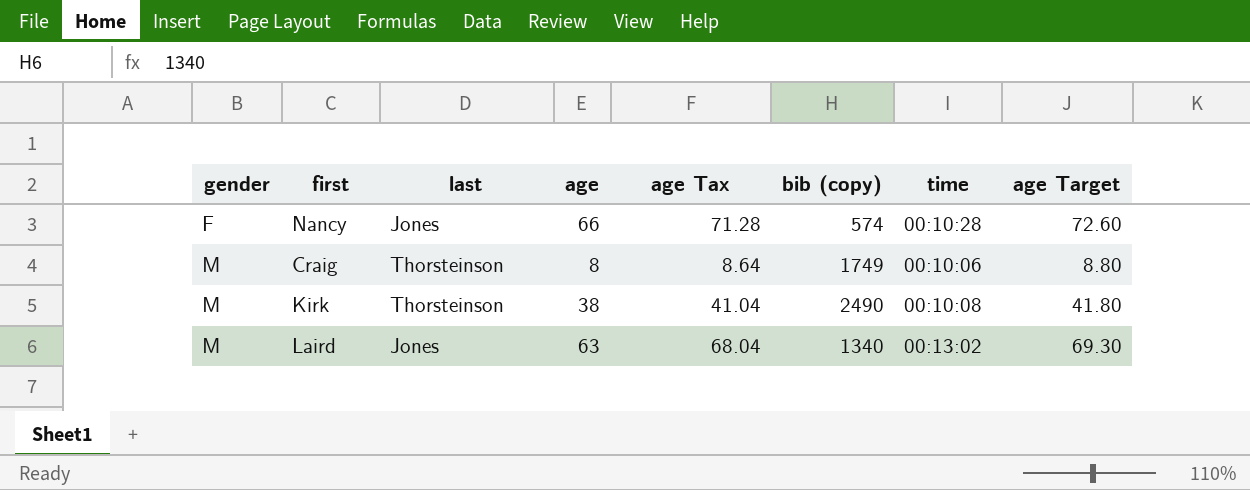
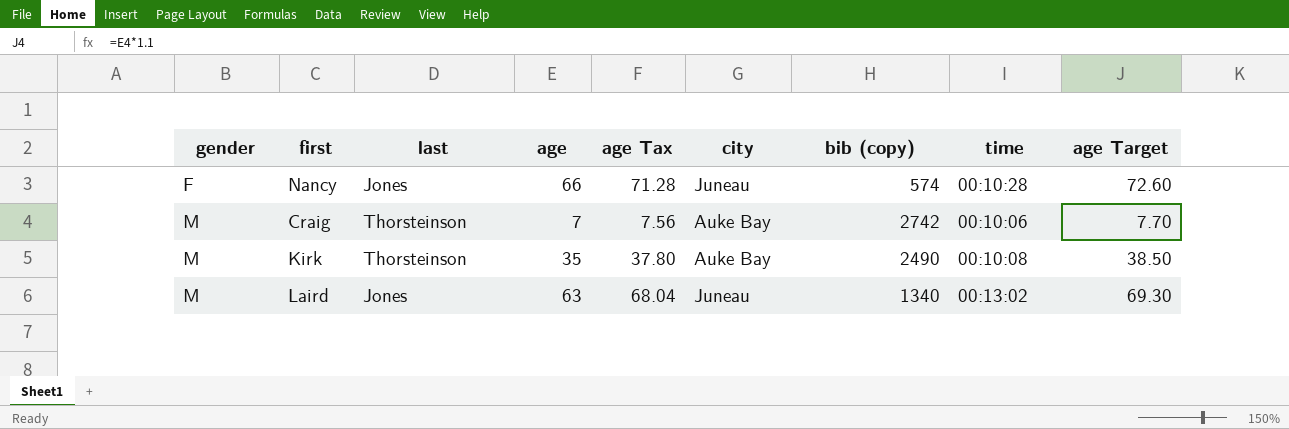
column city | position: none -> 6
Craig | age: 8 -> 7
Craig | age Tax: 8.64 -> 7.56
Craig | bib (copy): 1749 -> 2742
Craig | age Target: 8.80 -> 7.70
Kirk | age: 38 -> 35
Kirk | age Tax: 41.04 -> 37.80
Kirk | age Target: 41.80 -> 38.50

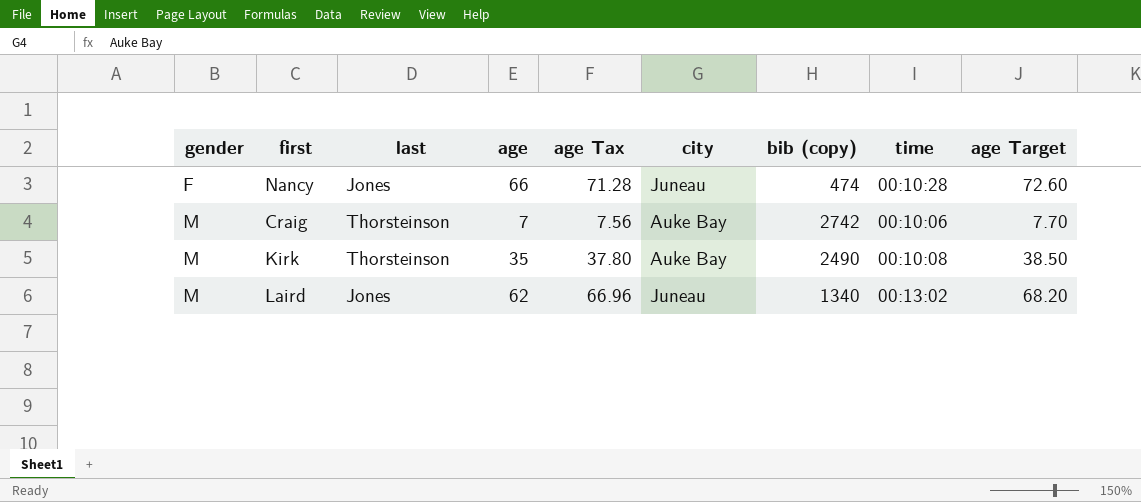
Nancy | bib (copy): 574 -> 474
Laird | age: 63 -> 62
Laird | age Tax: 68.04 -> 66.96
Laird | age Target: 69.30 -> 68.20

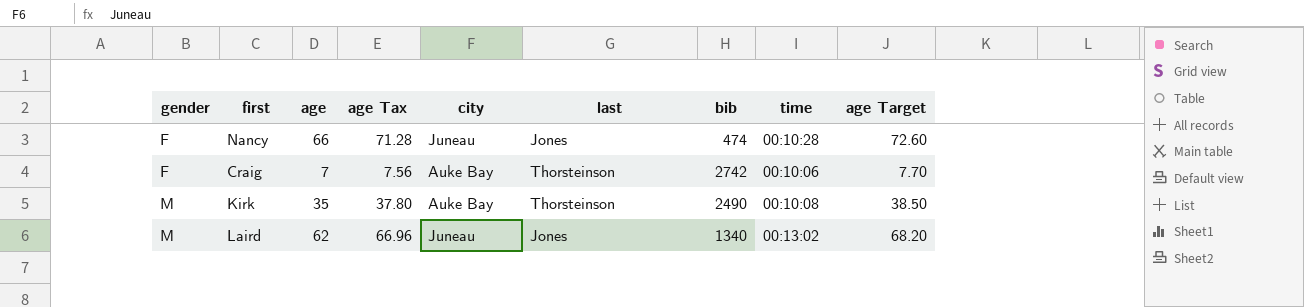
column last | position: 3 -> 6
column name: bib (copy) -> bib
Craig | gender: M -> F

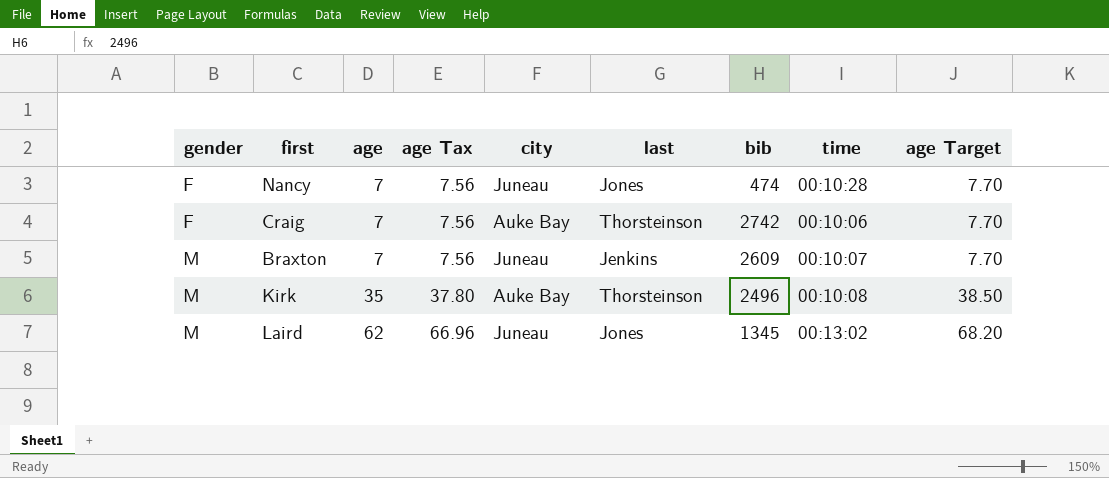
Nancy | age: 66 -> 7
Nancy | age Tax: 71.28 -> 7.56
Nancy | age Target: 72.60 -> 7.70
row Braxton: none -> M | 7 | 7.56 | Juneau | Jenkins | 2609 | 00:10:07 | 7.70
Kirk | bib: 2490 -> 2496
Laird | bib: 1340 -> 1345

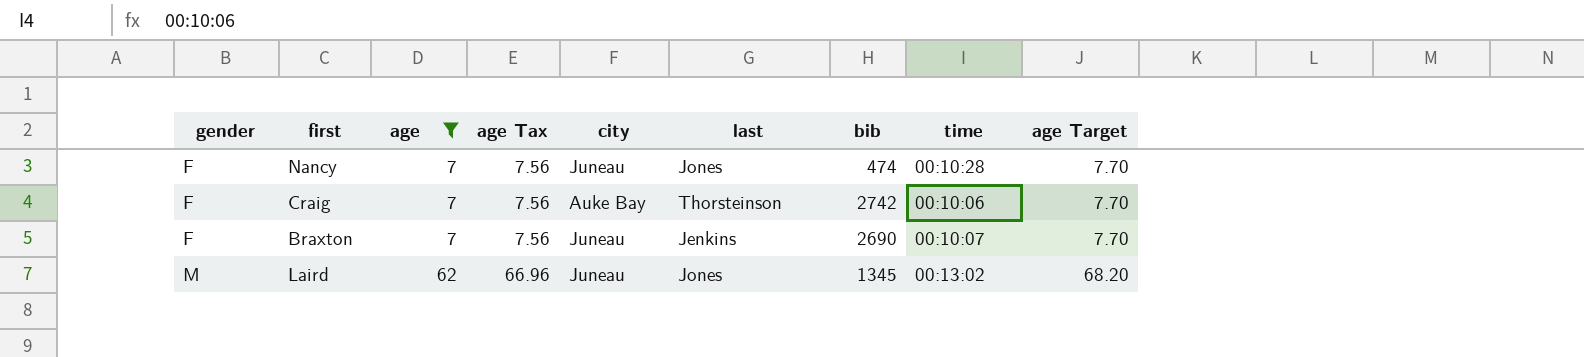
filter: none -> age != 35
Braxton | gender: M -> F
Braxton | bib: 2609 -> 2690

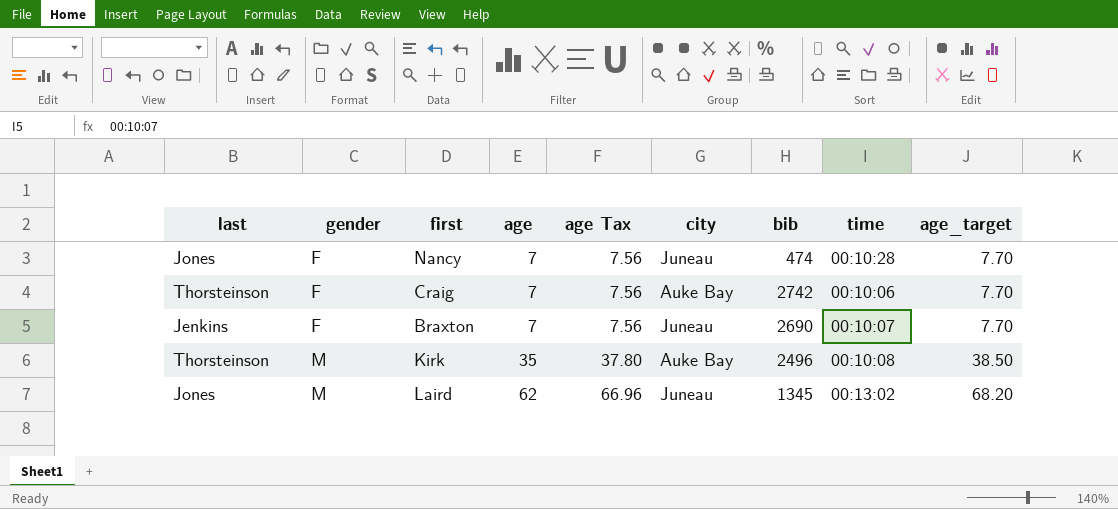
filter: age != 35 -> none
column last | position: 6 -> 1
column name: age Target -> age_target

